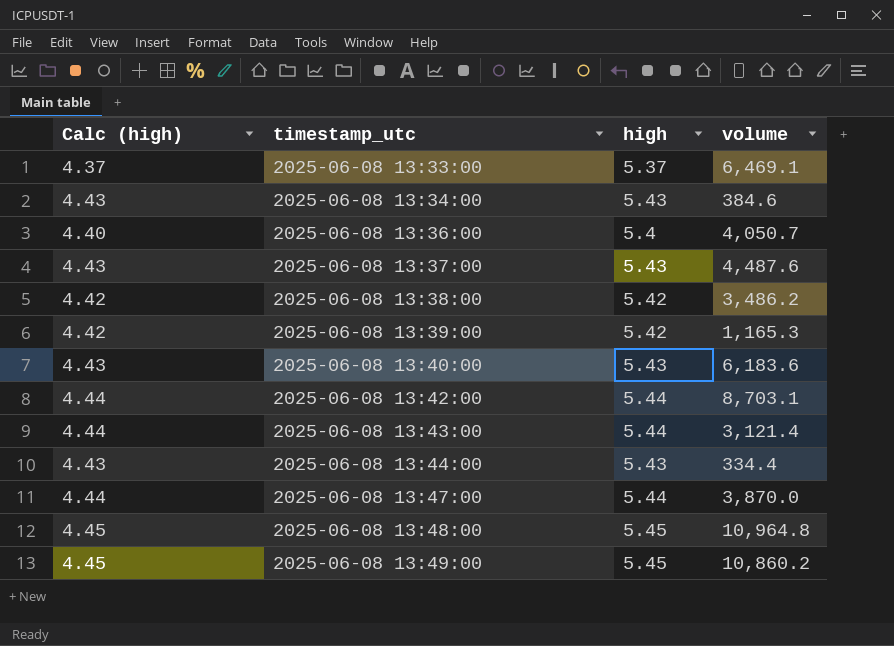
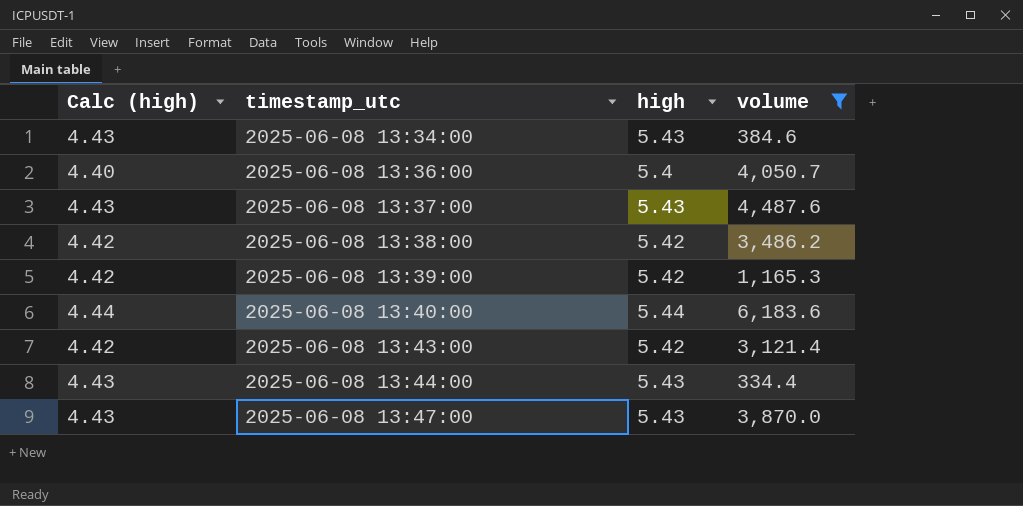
filter: none -> volume <= 6,183.6
2025-06-08 13:40:00 | Calc (high): 4.43 -> 4.44
2025-06-08 13:40:00 | high: 5.43 -> 5.44
2025-06-08 13:43:00 | Calc (high): 4.44 -> 4.42
2025-06-08 13:43:00 | high: 5.44 -> 5.42
2025-06-08 13:47:00 | Calc (high): 4.44 -> 4.43
2025-06-08 13:47:00 | high: 5.44 -> 5.43

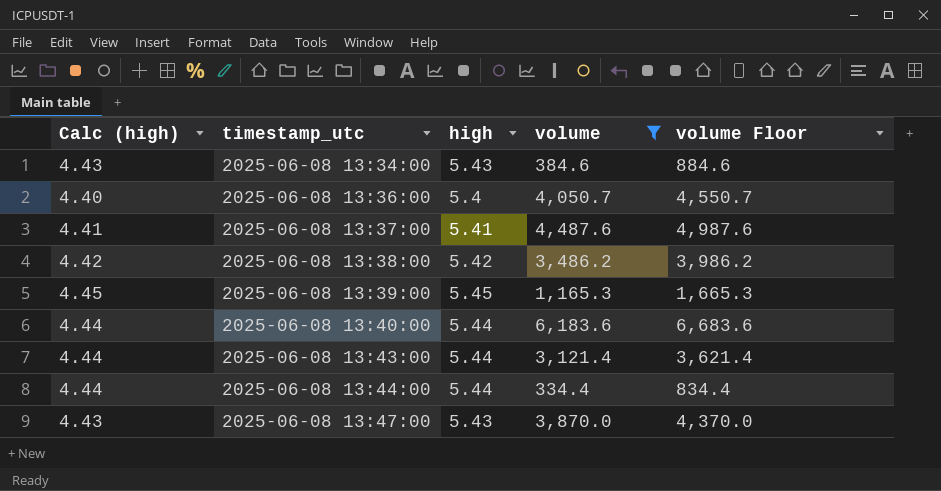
column volume Floor | formula: none -> [volume] + 500
2025-06-08 13:37:00 | Calc (high): 4.43 -> 4.41
2025-06-08 13:37:00 | high: 5.43 -> 5.41
2025-06-08 13:39:00 | Calc (high): 4.42 -> 4.45
2025-06-08 13:39:00 | high: 5.42 -> 5.45
2025-06-08 13:43:00 | Calc (high): 4.42 -> 4.44
2025-06-08 13:43:00 | high: 5.42 -> 5.44
2025-06-08 13:44:00 | Calc (high): 4.43 -> 4.44
2025-06-08 13:44:00 | high: 5.43 -> 5.44

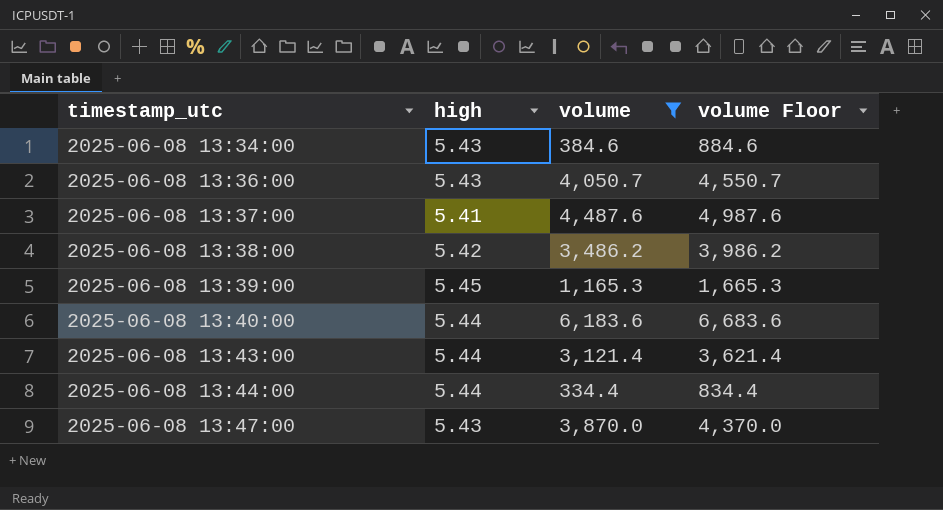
column Calc (high) | formula: [high] - 1 -> none
2025-06-08 13:36:00 | high: 5.4 -> 5.43

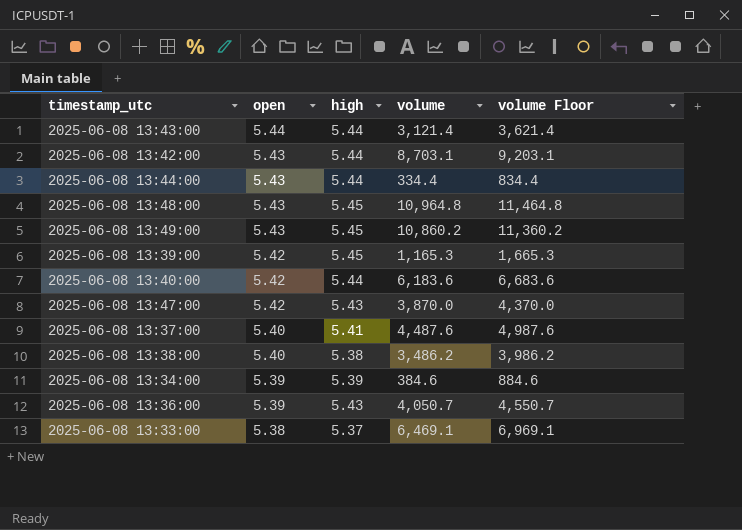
filter: volume <= 6,183.6 -> none
row order: timestamp_utc ascending -> open descending
column open | position: none -> 2
2025-06-08 13:38:00 | high: 5.42 -> 5.38
2025-06-08 13:34:00 | high: 5.43 -> 5.39

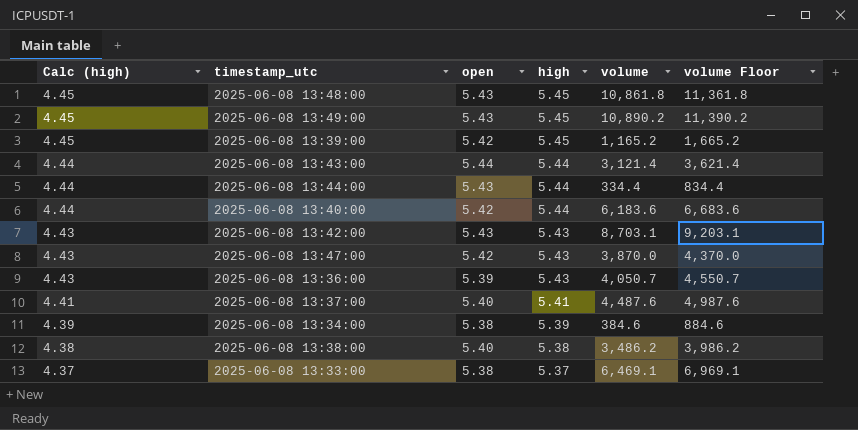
row order: open descending -> Calc (high) descending
column Calc (high) | formula: none -> [high] - 1
2025-06-08 13:48:00 | volume: 10,964.8 -> 10,861.8
2025-06-08 13:48:00 | volume Floor: 11,464.8 -> 11,361.8
2025-06-08 13:49:00 | volume: 10,860.2 -> 10,890.2
2025-06-08 13:49:00 | volume Floor: 11,360.2 -> 11,390.2
2025-06-08 13:39:00 | volume: 1,165.3 -> 1,165.2
2025-06-08 13:39:00 | volume Floor: 1,665.3 -> 1,665.2
2025-06-08 13:42:00 | high: 5.44 -> 5.43
2025-06-08 13:34:00 | open: 5.39 -> 5.38

